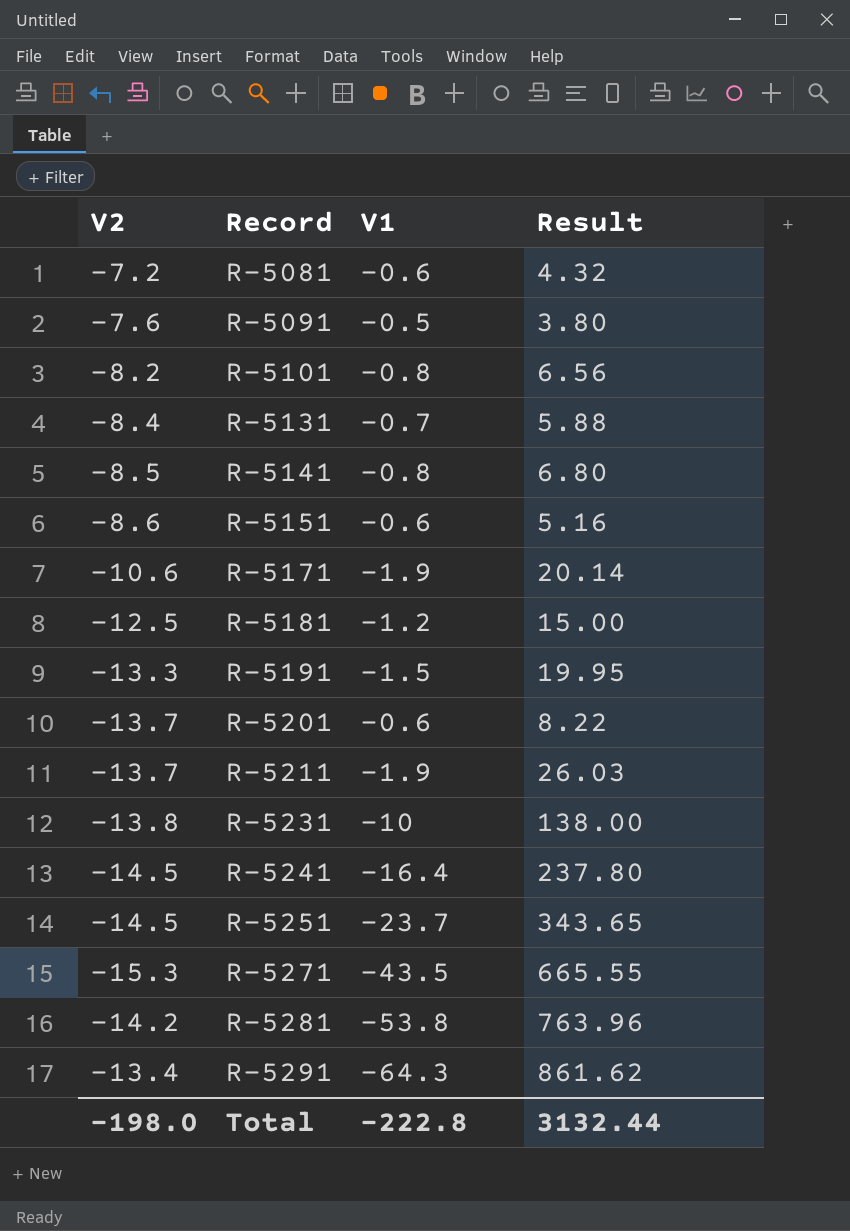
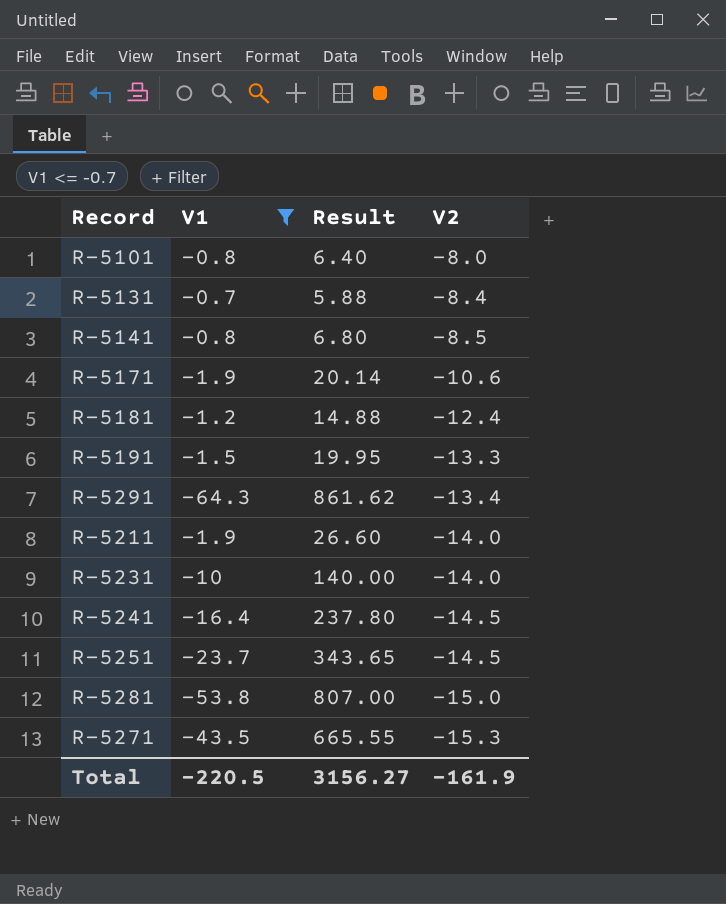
filter: none -> V1 <= -0.7
row order: Record ascending -> V2 descending
column V2 | position: 1 -> 4
R-5101 | Result: 6.56 -> 6.40
R-5101 | V2: -8.2 -> -8.0
R-5181 | Result: 15.00 -> 14.88
R-5181 | V2: -12.5 -> -12.4
R-5211 | Result: 26.03 -> 26.60
R-5211 | V2: -13.7 -> -14.0
R-5231 | Result: 138.00 -> 140.00
R-5231 | V2: -13.8 -> -14.0
R-5281 | Result: 763.96 -> 807.00
R-5281 | V2: -14.2 -> -15.0
Total | V1: -222.8 -> -220.5
Total | Result: 3132.44 -> 3156.27
Total | V2: -198.0 -> -161.9

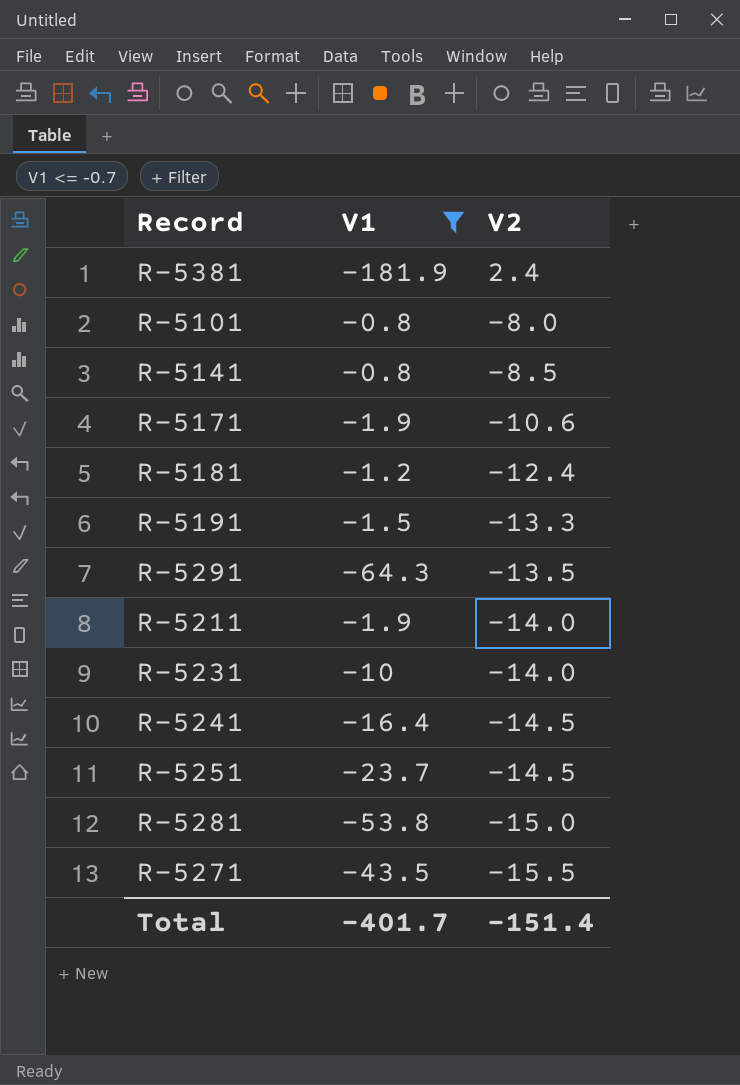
column Result | formula: [V1] * [V2] -> none
row R-5131: -0.7 | 5.88 | -8.4 -> none
row R-5381: none -> -181.9 | 2.4
R-5291 | V2: -13.4 -> -13.5
R-5271 | V2: -15.3 -> -15.5
Total | V1: -220.5 -> -401.7
Total | V2: -161.9 -> -151.4

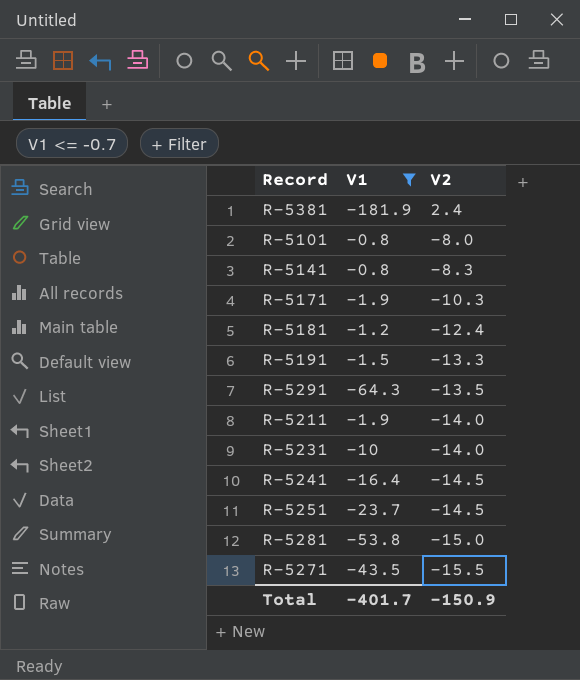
R-5141 | V2: -8.5 -> -8.3
R-5171 | V2: -10.6 -> -10.3
Total | V2: -151.4 -> -150.9

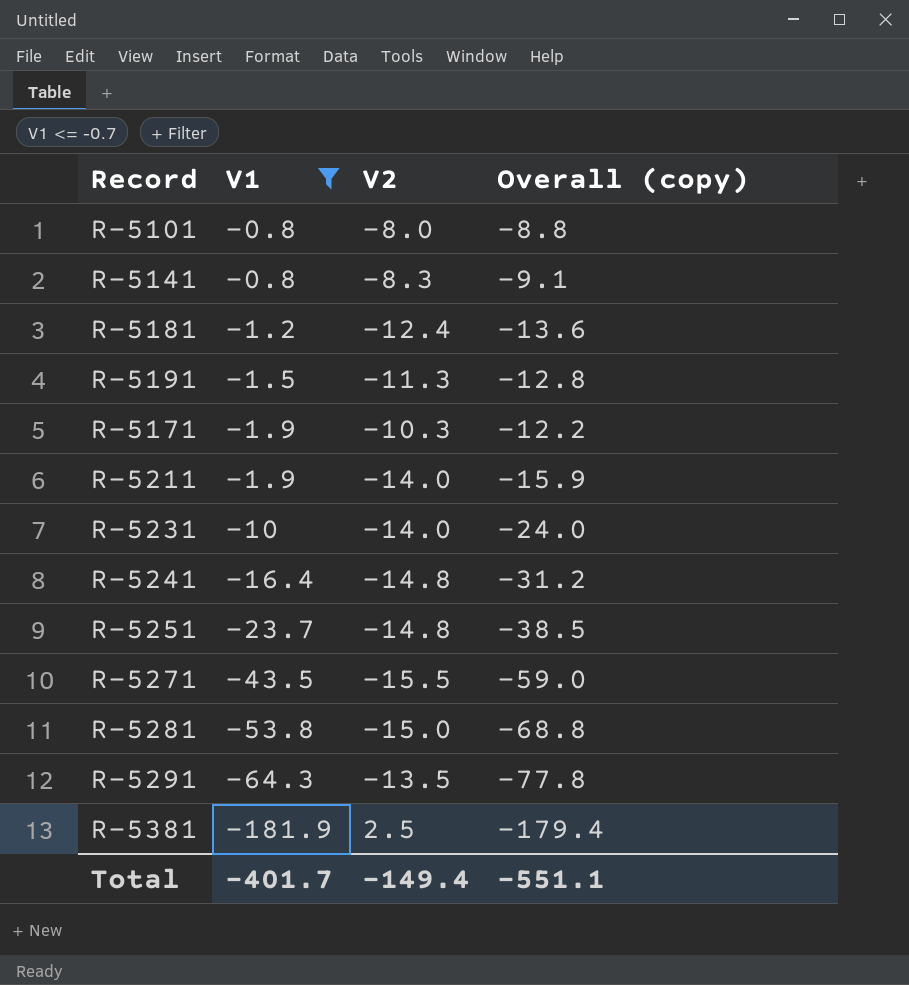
row order: V2 descending -> V1 descending
column Overall (copy) | formula: none -> [V1] + [V2]
R-5191 | V2: -13.3 -> -11.3
R-5241 | V2: -14.5 -> -14.8
R-5251 | V2: -14.5 -> -14.8
R-5381 | V2: 2.4 -> 2.5
Total | V2: -150.9 -> -149.4

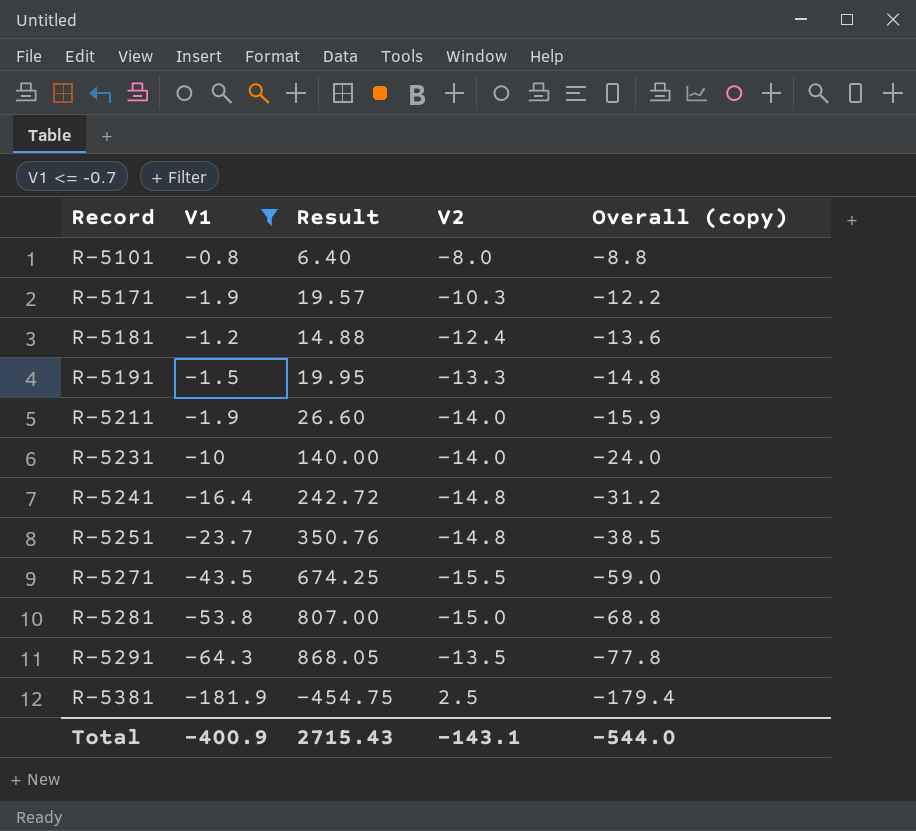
row order: V1 descending -> Record ascending
column Result | formula: none -> [V1] * [V2]
row R-5141: -0.8 | -8.3 | -9.1 -> none
R-5191 | V2: -11.3 -> -13.3
R-5191 | Overall (copy): -12.8 -> -14.8
Total | V1: -401.7 -> -400.9
Total | V2: -149.4 -> -143.1
Total | Overall (copy): -551.1 -> -544.0

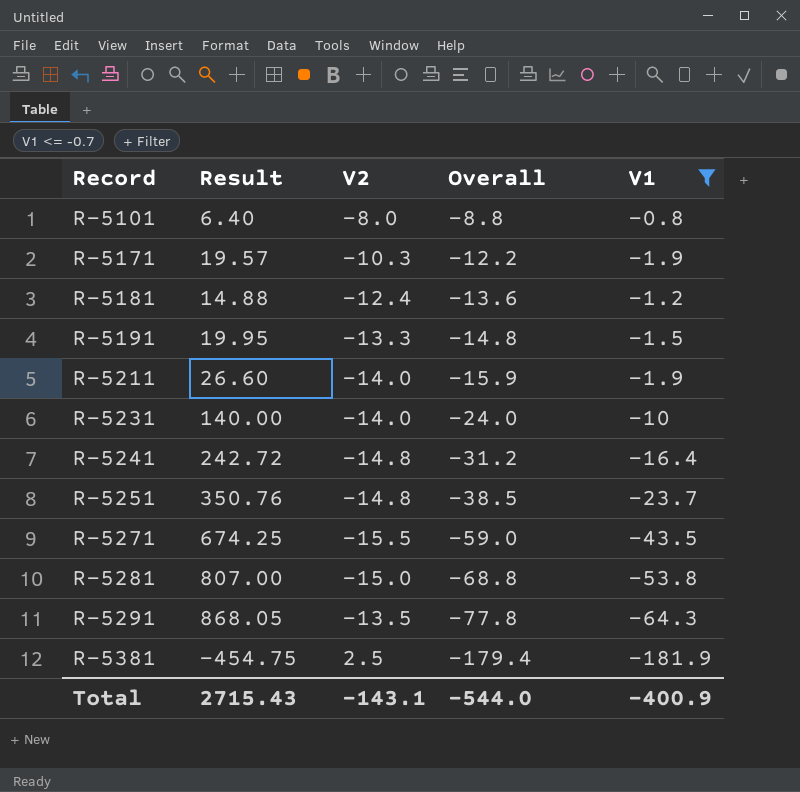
column name: Overall (copy) -> Overall
column V1 | position: 2 -> 5

